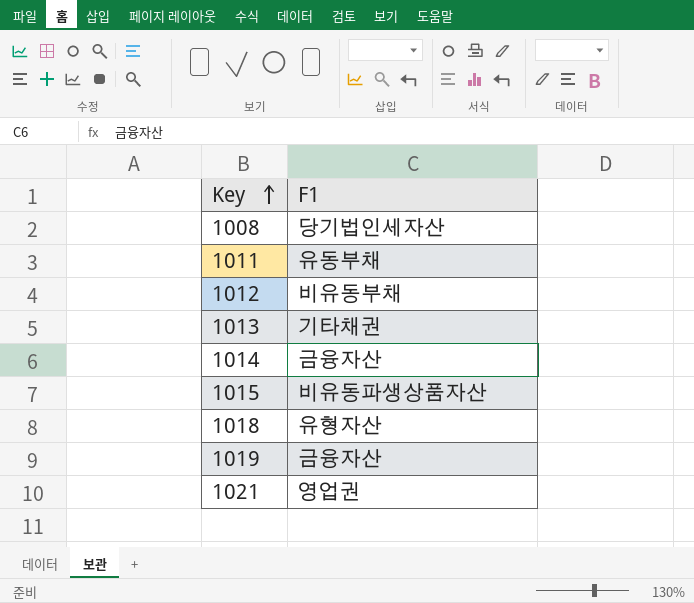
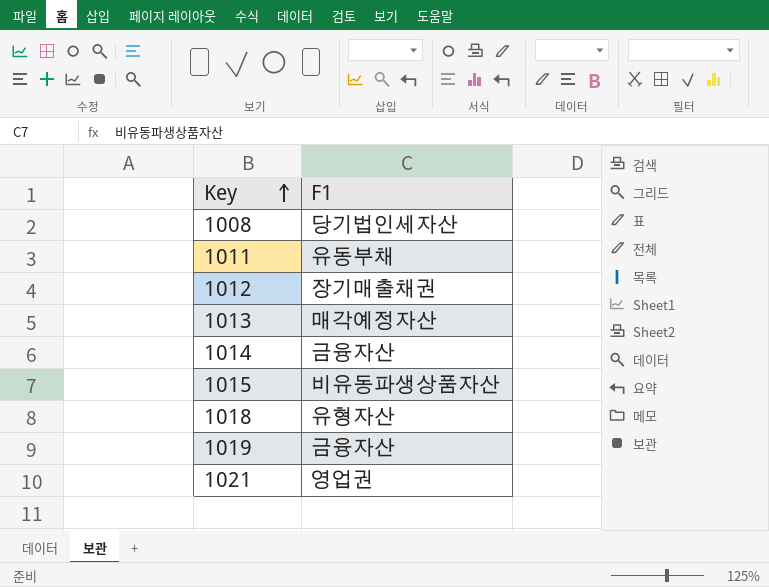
1012 | F1: 비유동부채 -> 장기매출채권
1013 | F1: 기타채권 -> 매각예정자산

